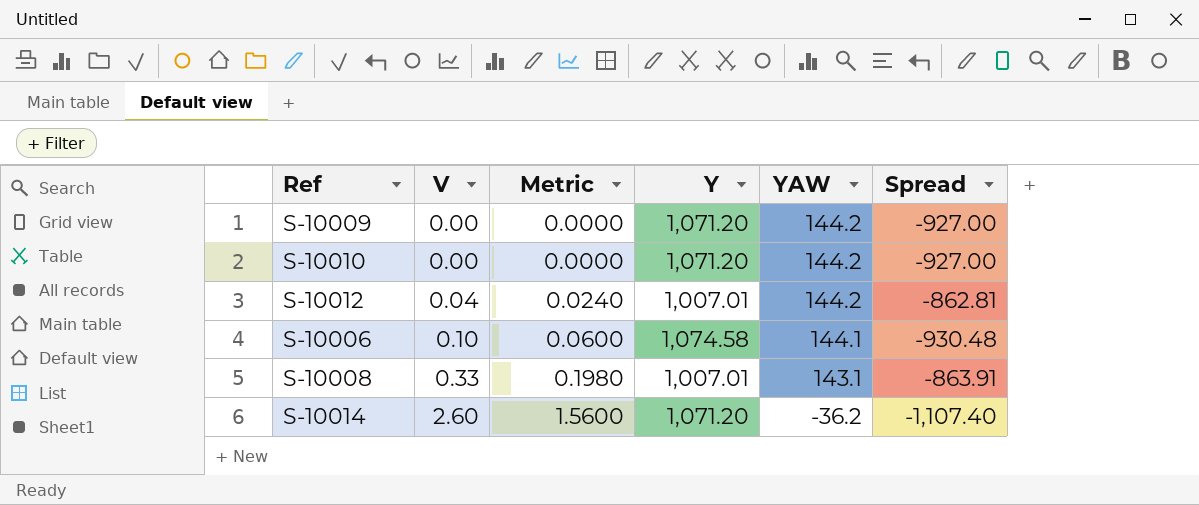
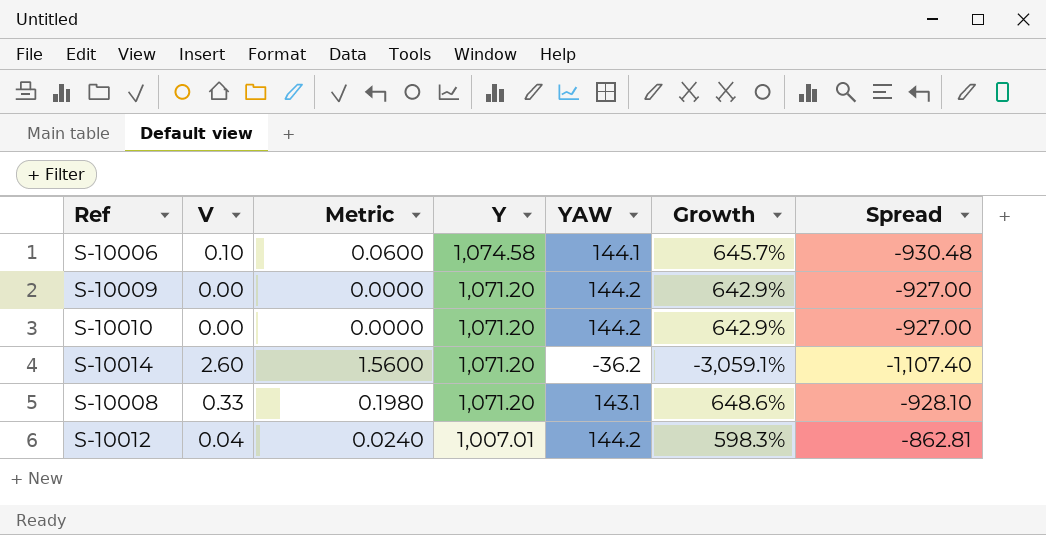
row order: V ascending -> Y descending
column Growth | formula: none -> ([Y] - [YAW]) / [YAW]
S-10008 | Y: 1,007.01 -> 1,071.20
S-10008 | Spread: -863.91 -> -928.10

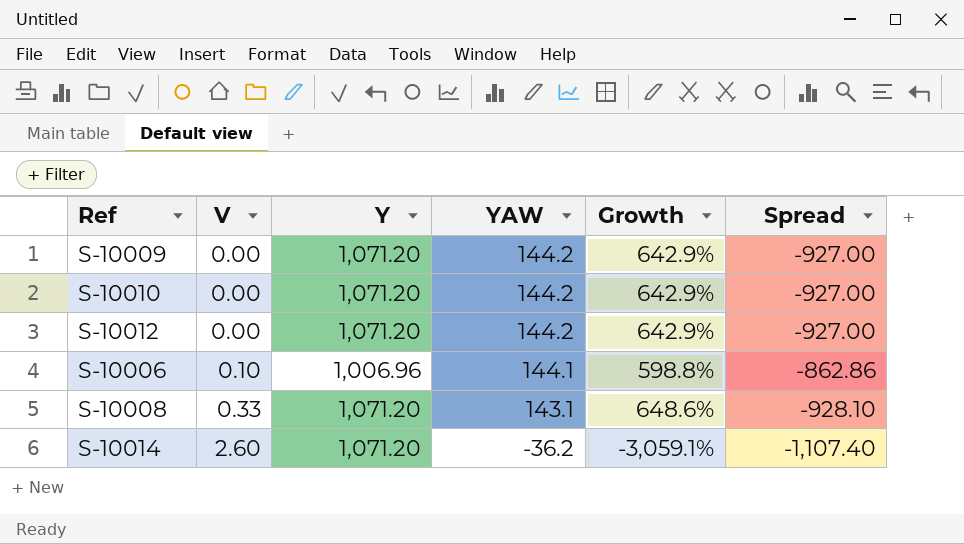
row order: Y descending -> V ascending
column Metric | formula: [V] * 0.6 -> none
S-10012 | V: 0.04 -> 0.00
S-10012 | Y: 1,007.01 -> 1,071.20
S-10012 | Growth: 598.3% -> 642.9%
S-10012 | Spread: -862.81 -> -927.00
S-10006 | Y: 1,074.58 -> 1,006.96
S-10006 | Growth: 645.7% -> 598.8%
S-10006 | Spread: -930.48 -> -862.86

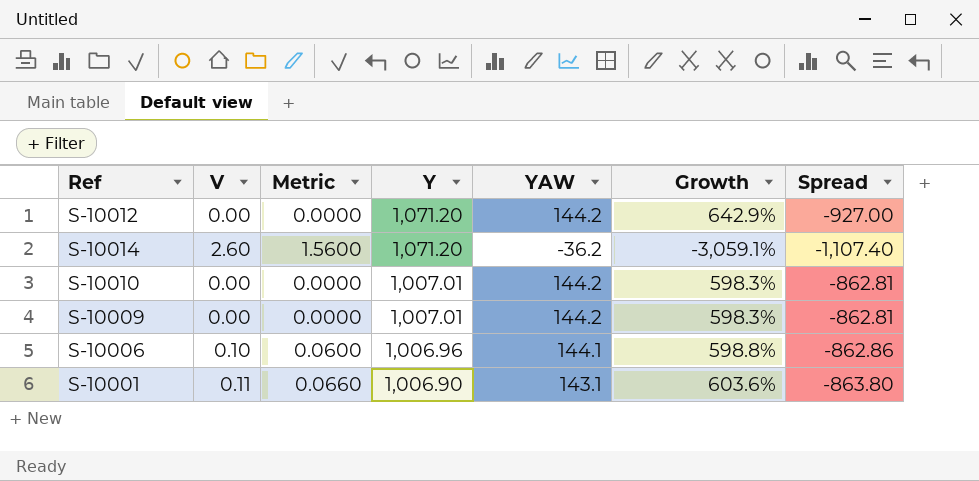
row order: V ascending -> Y descending
column Metric | formula: none -> [V] * 0.6
row S-10008: 0.33 | 1,071.20 | 143.1 | 648.6% | -928.10 -> none
S-10010 | Y: 1,071.20 -> 1,007.01
S-10010 | Growth: 642.9% -> 598.3%
S-10010 | Spread: -927.00 -> -862.81
S-10009 | Y: 1,071.20 -> 1,007.01
S-10009 | Growth: 642.9% -> 598.3%
S-10009 | Spread: -927.00 -> -862.81
row S-10001: none -> 0.11 | 0.0660 | 1,006.90 | 143.1 | 603.6% | -863.80

